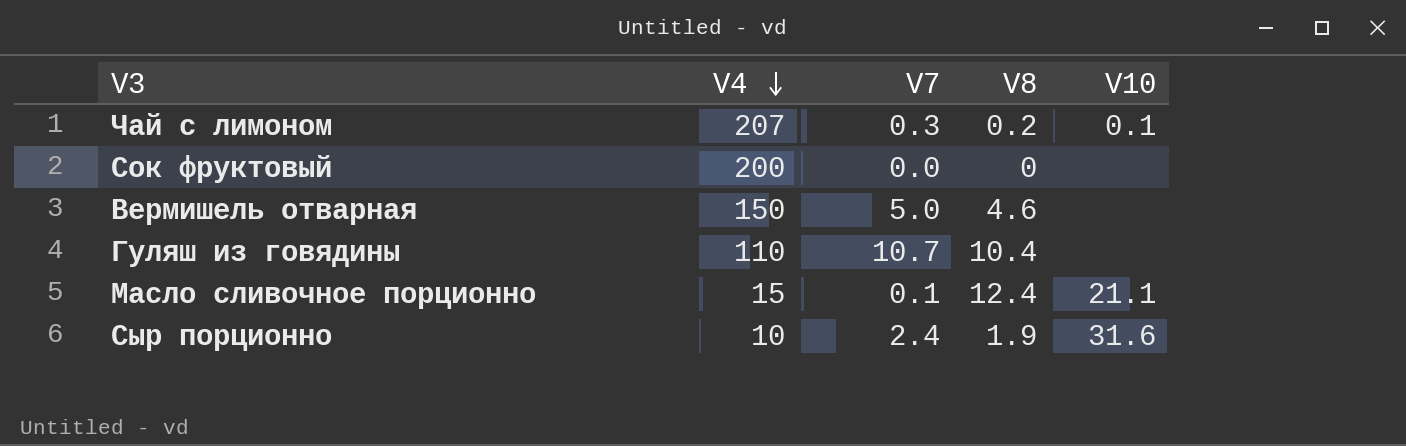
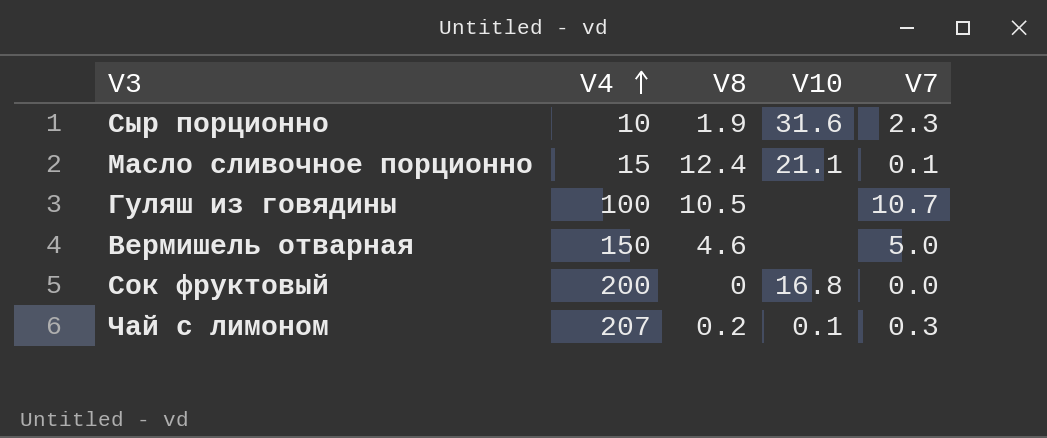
row order: V4 descending -> V4 ascending
column V7 | position: 3 -> 5
Сыр порционно | V7: 2.4 -> 2.3
Гуляш из говядины | V4: 110 -> 100
Гуляш из говядины | V8: 10.4 -> 10.5
Сок фруктовый | V10: none -> 16.8

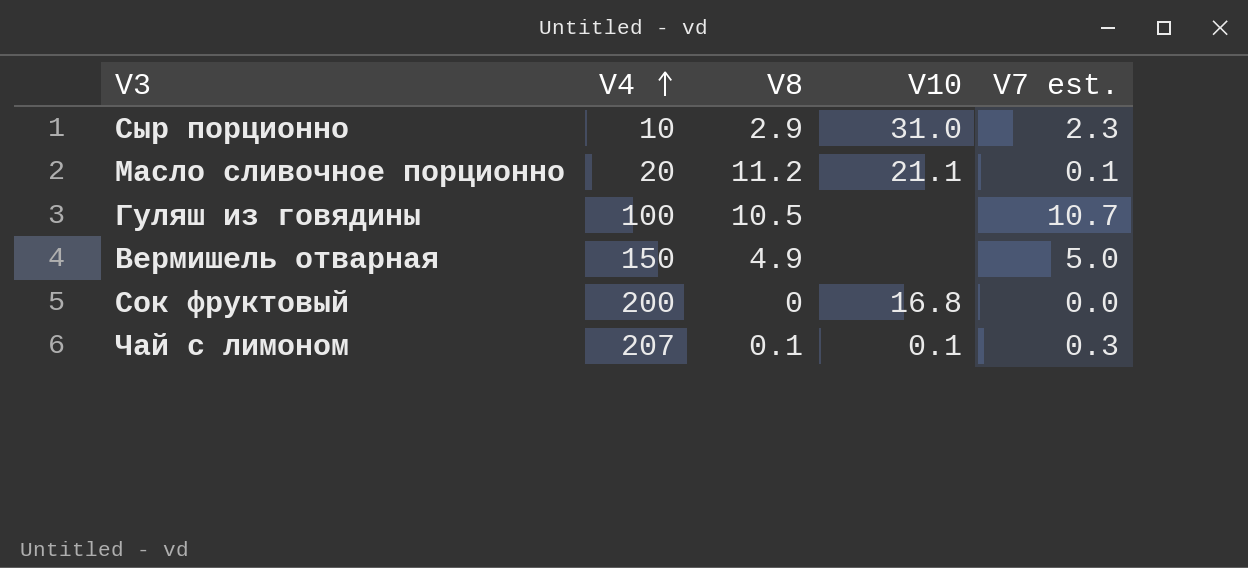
column name: V7 -> V7 est.
Сыр порционно | V8: 1.9 -> 2.9
Сыр порционно | V10: 31.6 -> 31.0
Масло сливочное порционно | V4: 15 -> 20
Масло сливочное порционно | V8: 12.4 -> 11.2
Вермишель отварная | V8: 4.6 -> 4.9
Чай с лимоном | V8: 0.2 -> 0.1

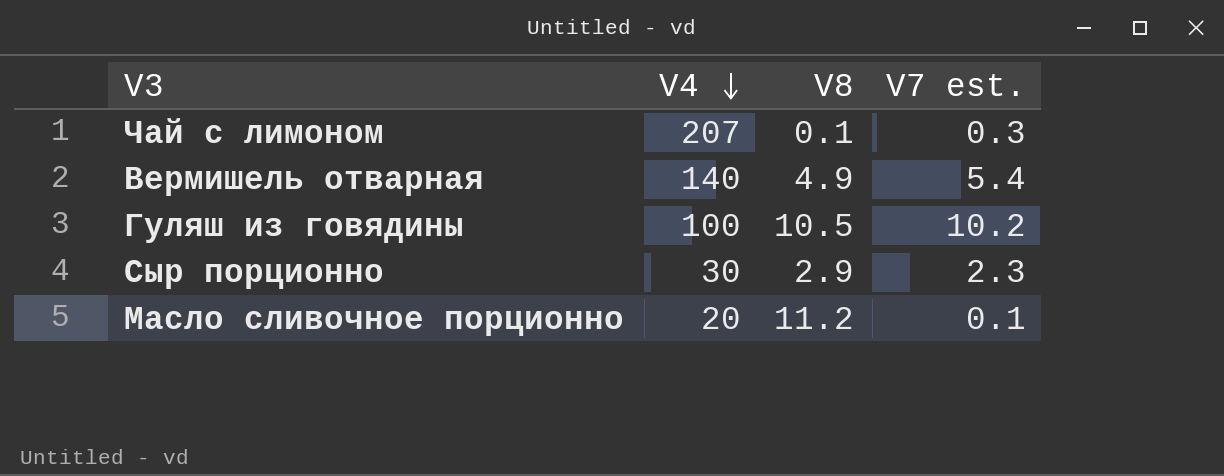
row order: V4 ascending -> V4 descending
column V10 | position: 4 -> none
row Сок фруктовый: 200 | 0 | 16.8 | 0.0 -> none
Вермишель отварная | V4: 150 -> 140
Вермишель отварная | V7 est.: 5.0 -> 5.4
Гуляш из говядины | V7 est.: 10.7 -> 10.2
Сыр порционно | V4: 10 -> 30

